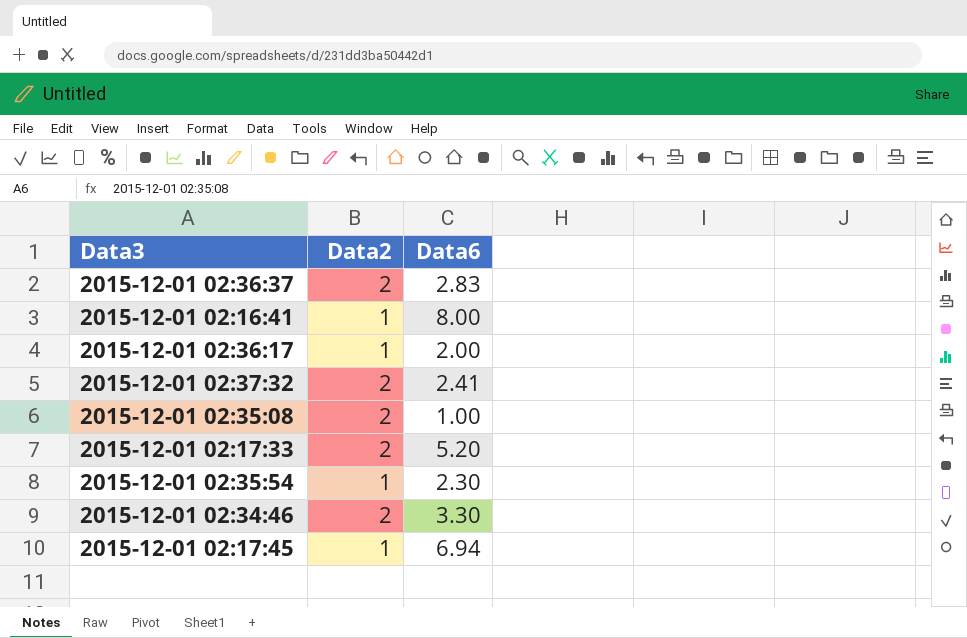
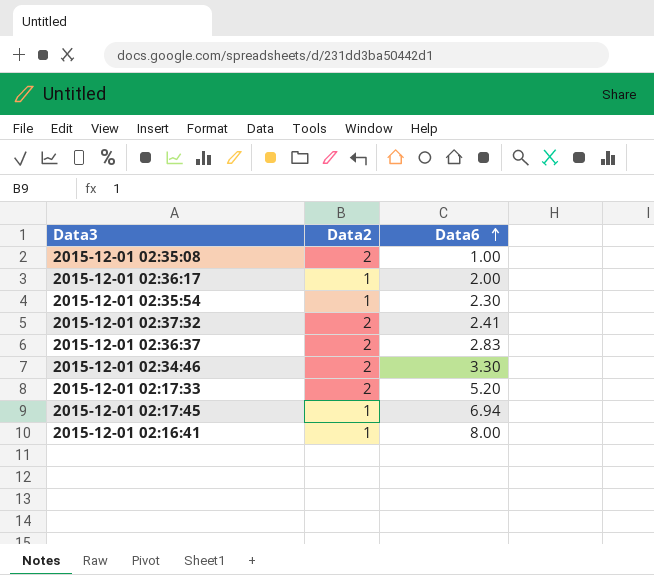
row order: none -> Data6 ascending

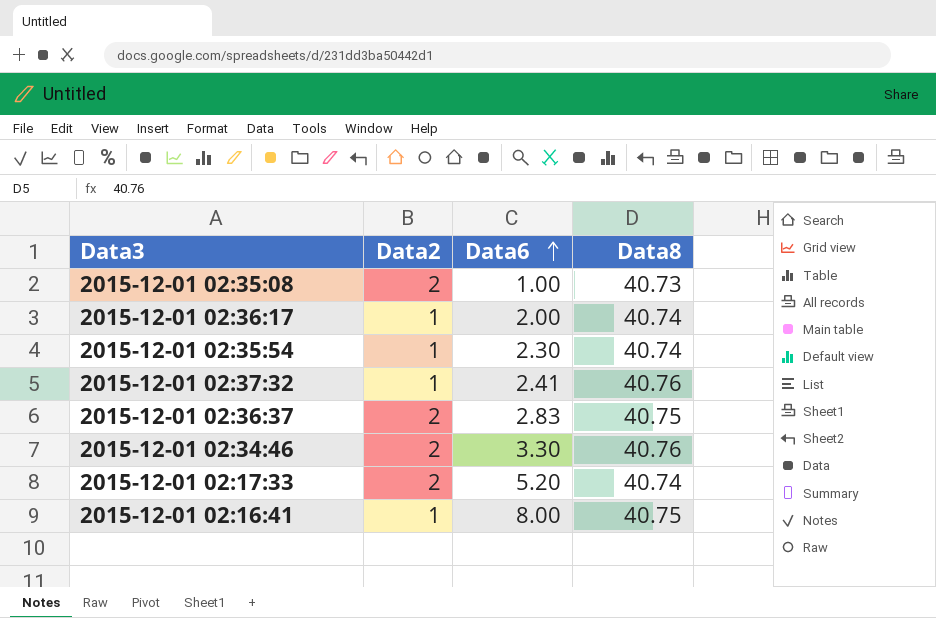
column Data8 | position: none -> 4
row 2015-12-01 02:17:45: 1 | 6.94 -> none
2015-12-01 02:37:32 | Data2: 2 -> 1

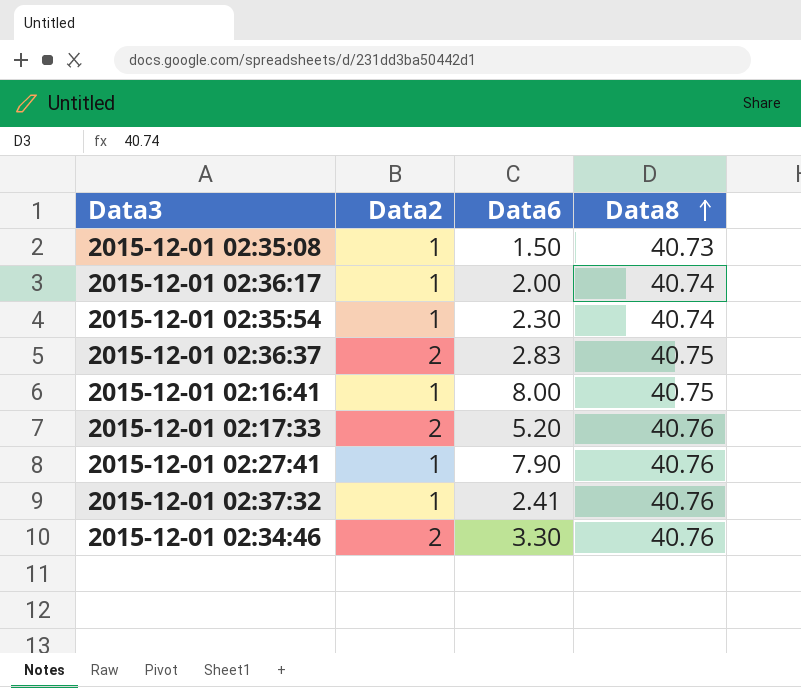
row order: Data6 ascending -> Data8 ascending
2015-12-01 02:35:08 | Data2: 2 -> 1
2015-12-01 02:35:08 | Data6: 1.00 -> 1.50
2015-12-01 02:17:33 | Data8: 40.74 -> 40.76
row 2015-12-01 02:27:41: none -> 1 | 7.90 | 40.76

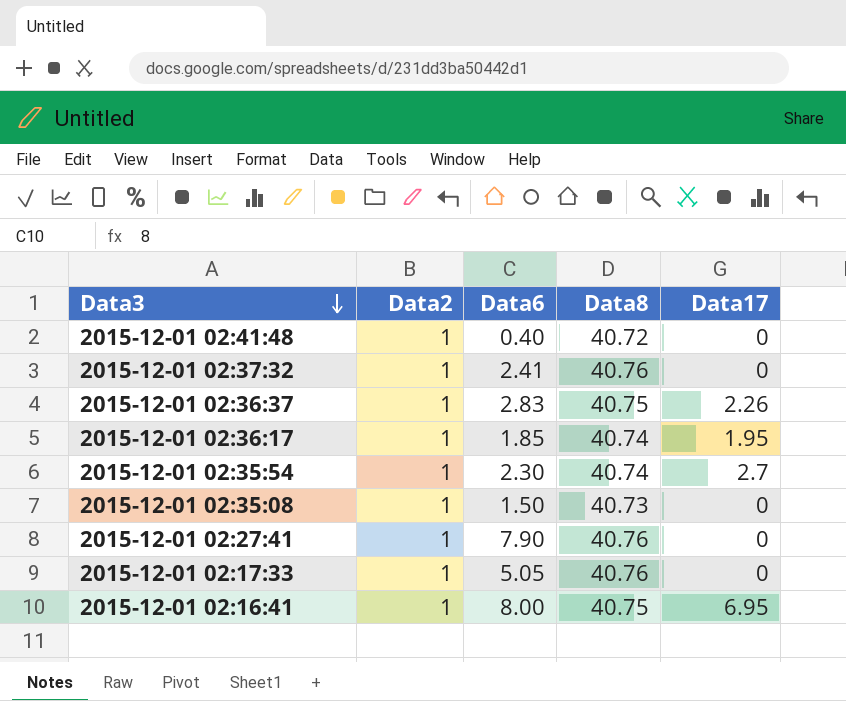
row order: Data8 ascending -> Data3 descending
column Data17 | position: none -> 5
row 2015-12-01 02:34:46: 2 | 3.30 | 40.76 -> none
row 2015-12-01 02:41:48: none -> 1 | 0.40 | 40.72 | 0
2015-12-01 02:36:37 | Data2: 2 -> 1
2015-12-01 02:36:17 | Data6: 2.00 -> 1.85
2015-12-01 02:17:33 | Data2: 2 -> 1
2015-12-01 02:17:33 | Data6: 5.20 -> 5.05

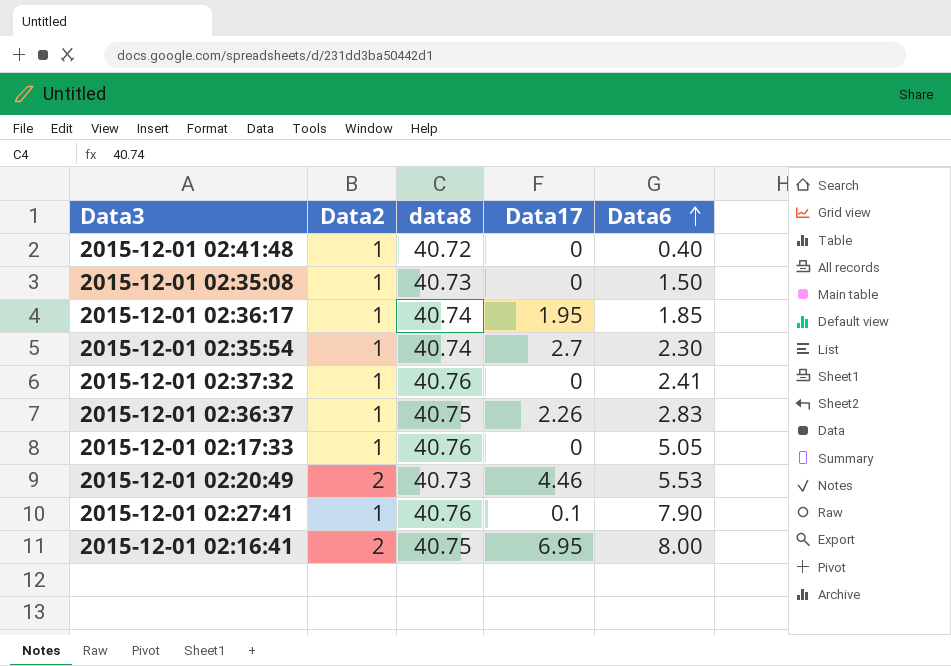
row order: Data3 descending -> Data6 ascending
column name: Data8 -> data8
column Data6 | position: 3 -> 5
row 2015-12-01 02:20:49: none -> 2 | 40.73 | 4.46 | 5.53
2015-12-01 02:27:41 | Data17: 0 -> 0.1
2015-12-01 02:16:41 | Data2: 1 -> 2

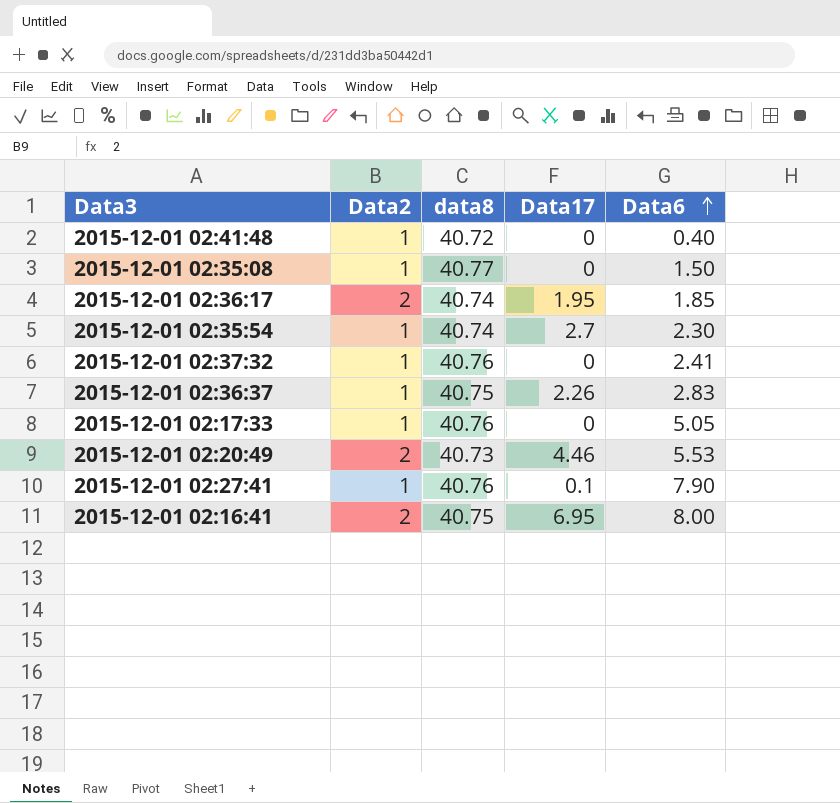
2015-12-01 02:35:08 | data8: 40.73 -> 40.77
2015-12-01 02:36:17 | Data2: 1 -> 2

